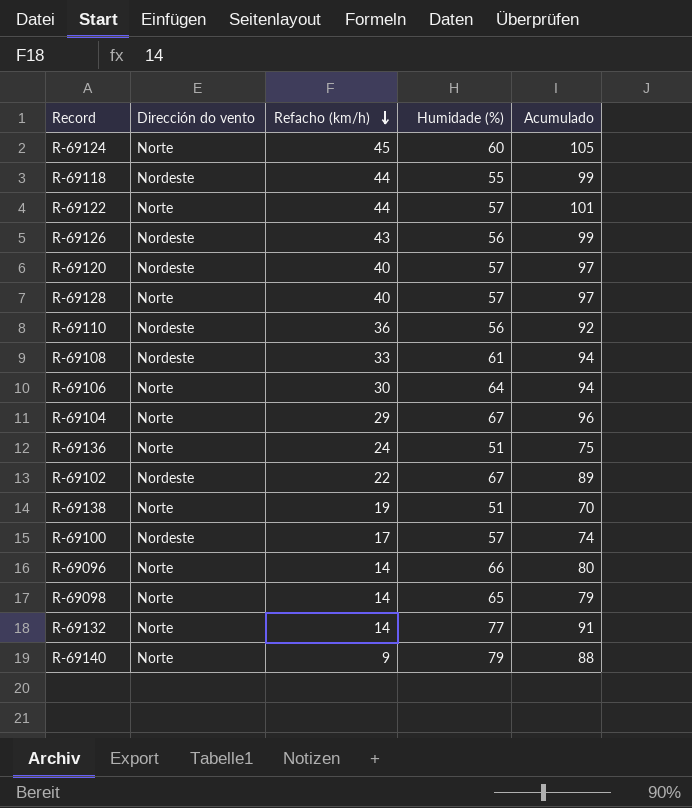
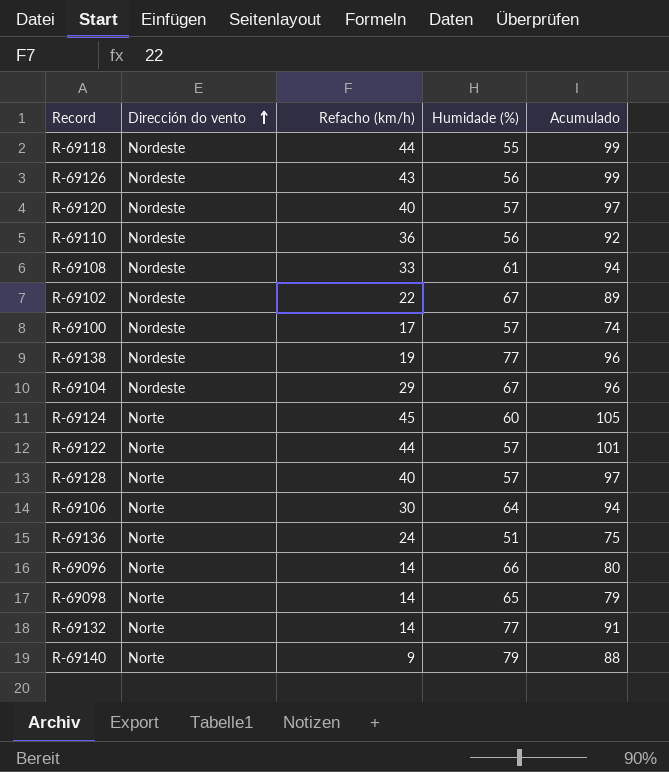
row order: Refacho (km/h) descending -> Dirección do vento ascending
R-69138 | Dirección do vento: Norte -> Nordeste
R-69138 | Humidade (%): 51 -> 77
R-69138 | Acumulado: 70 -> 96
R-69104 | Dirección do vento: Norte -> Nordeste

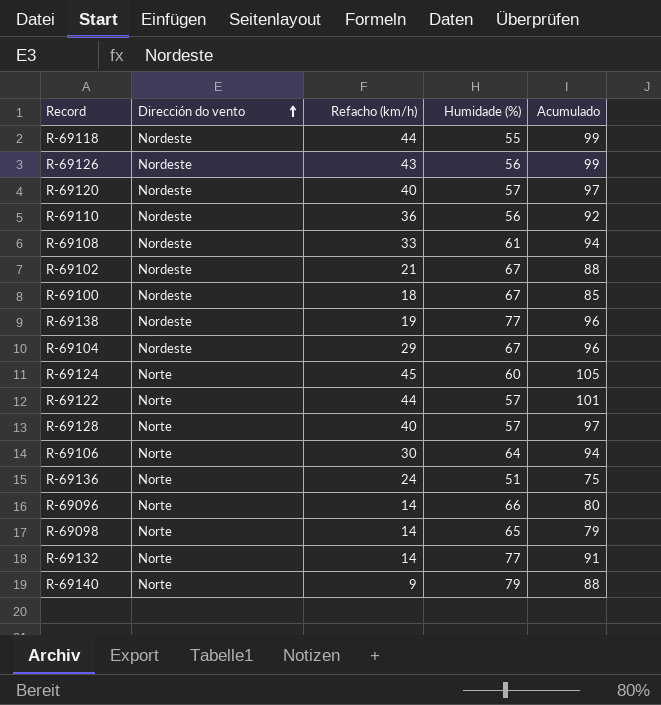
R-69102 | Refacho (km/h): 22 -> 21
R-69102 | Acumulado: 89 -> 88
R-69100 | Refacho (km/h): 17 -> 18
R-69100 | Humidade (%): 57 -> 67
R-69100 | Acumulado: 74 -> 85

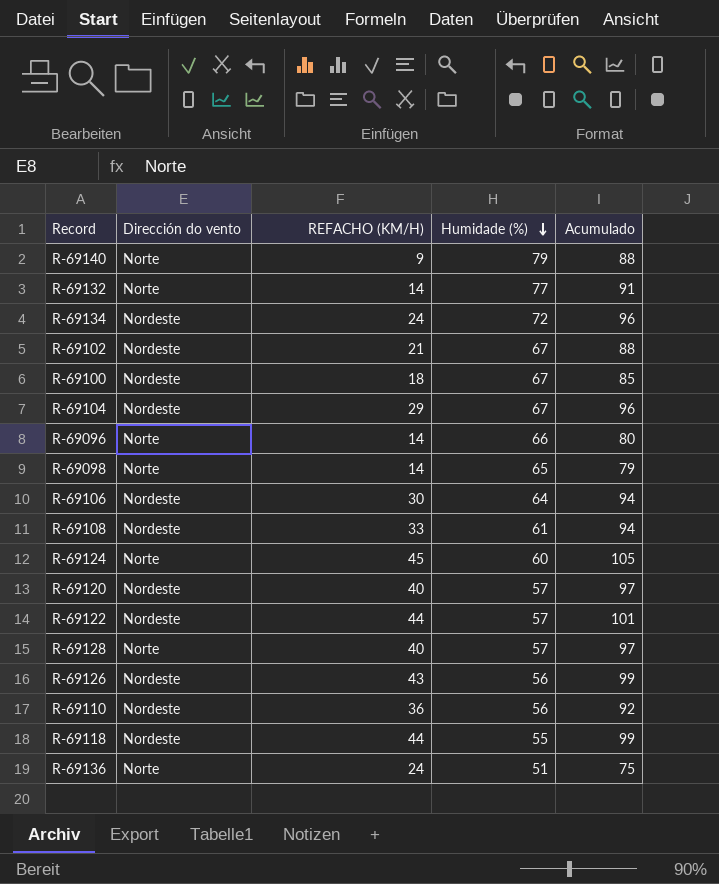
row order: Dirección do vento ascending -> Humidade (%) descending
column name: Refacho (km/h) -> REFACHO (KM/H)
row R-69138: Nordeste | 19 | 77 | 96 -> none
row R-69134: none -> Nordeste | 24 | 72 | 96
R-69106 | Dirección do vento: Norte -> Nordeste
R-69122 | Dirección do vento: Norte -> Nordeste

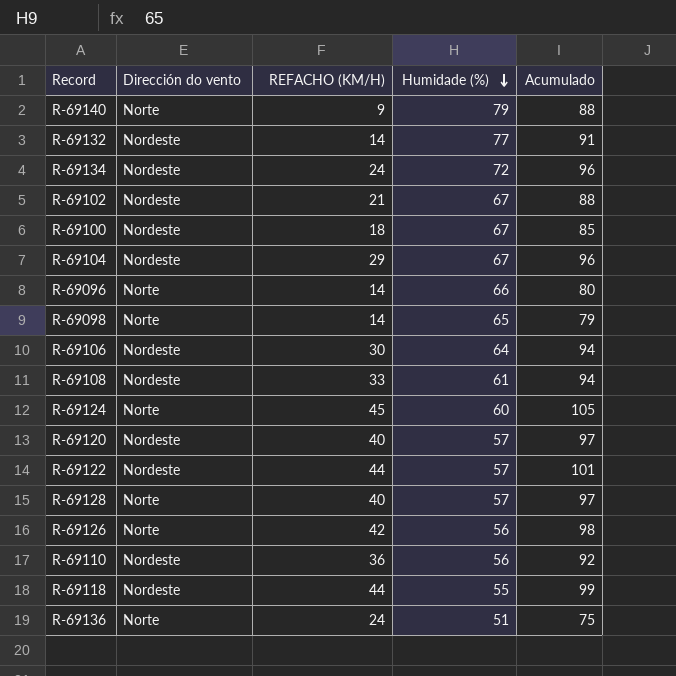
R-69132 | Dirección do vento: Norte -> Nordeste
R-69126 | Dirección do vento: Nordeste -> Norte
R-69126 | REFACHO (KM/H): 43 -> 42
R-69126 | Acumulado: 99 -> 98

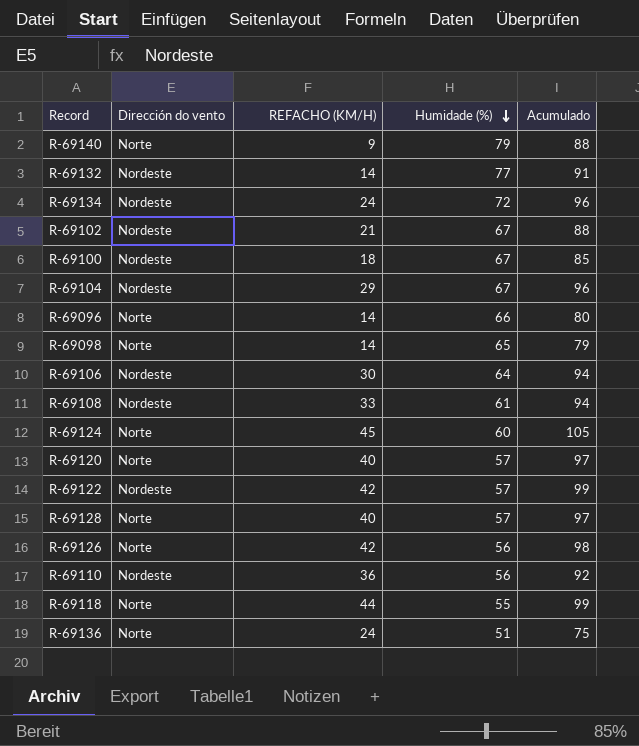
R-69120 | Dirección do vento: Nordeste -> Norte
R-69122 | REFACHO (KM/H): 44 -> 42
R-69122 | Acumulado: 101 -> 99
R-69118 | Dirección do vento: Nordeste -> Norte

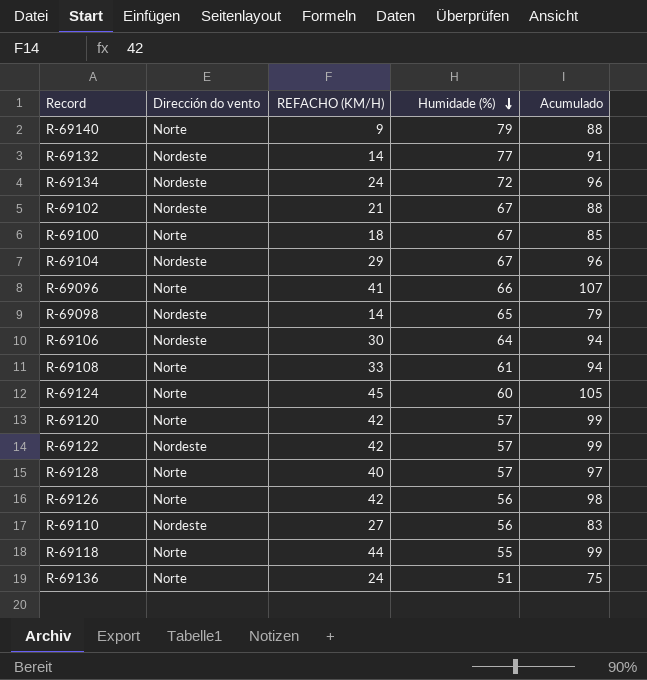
R-69100 | Dirección do vento: Nordeste -> Norte
R-69096 | REFACHO (KM/H): 14 -> 41
R-69096 | Acumulado: 80 -> 107
R-69098 | Dirección do vento: Norte -> Nordeste
R-69108 | Dirección do vento: Nordeste -> Norte
R-69120 | REFACHO (KM/H): 40 -> 42
R-69120 | Acumulado: 97 -> 99
R-69110 | REFACHO (KM/H): 36 -> 27
R-69110 | Acumulado: 92 -> 83

